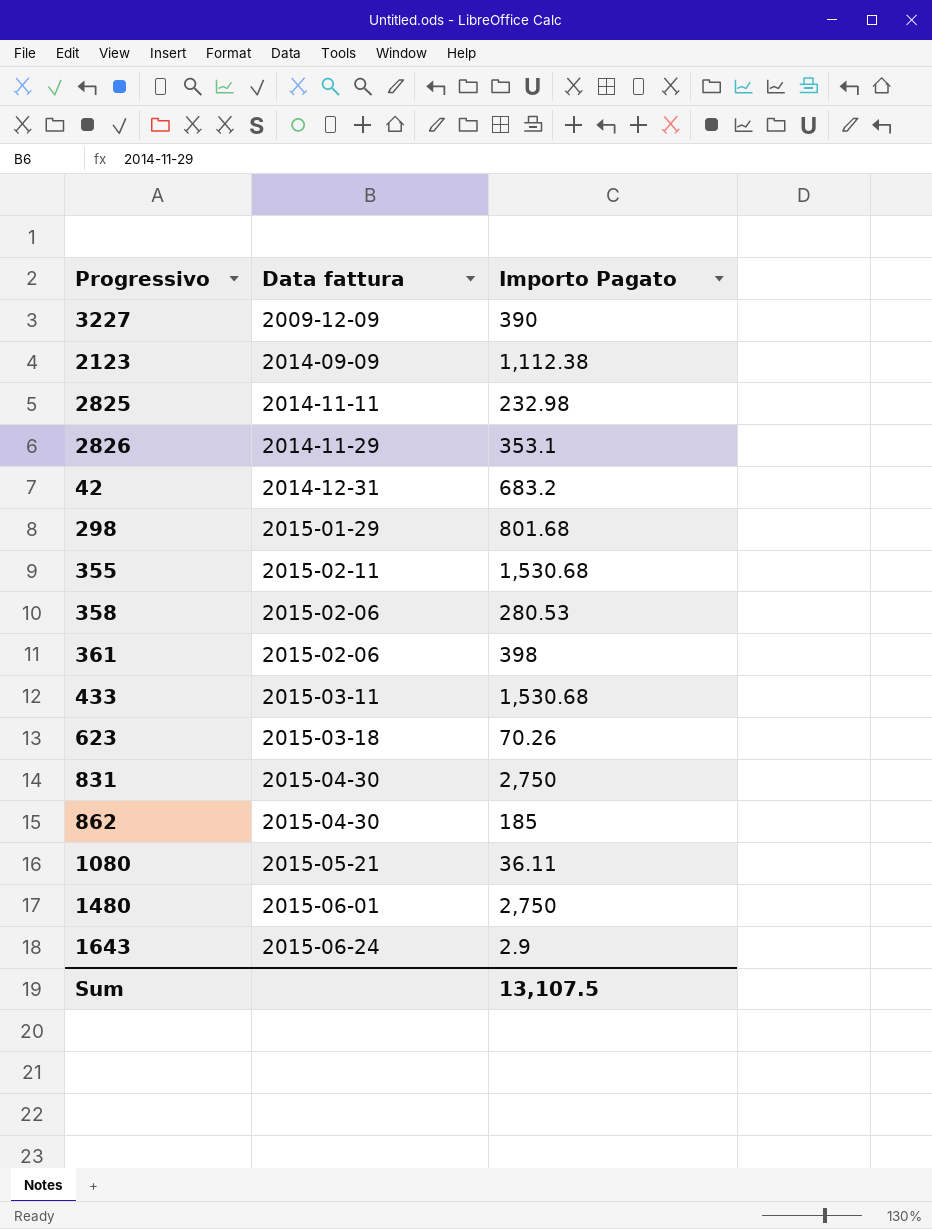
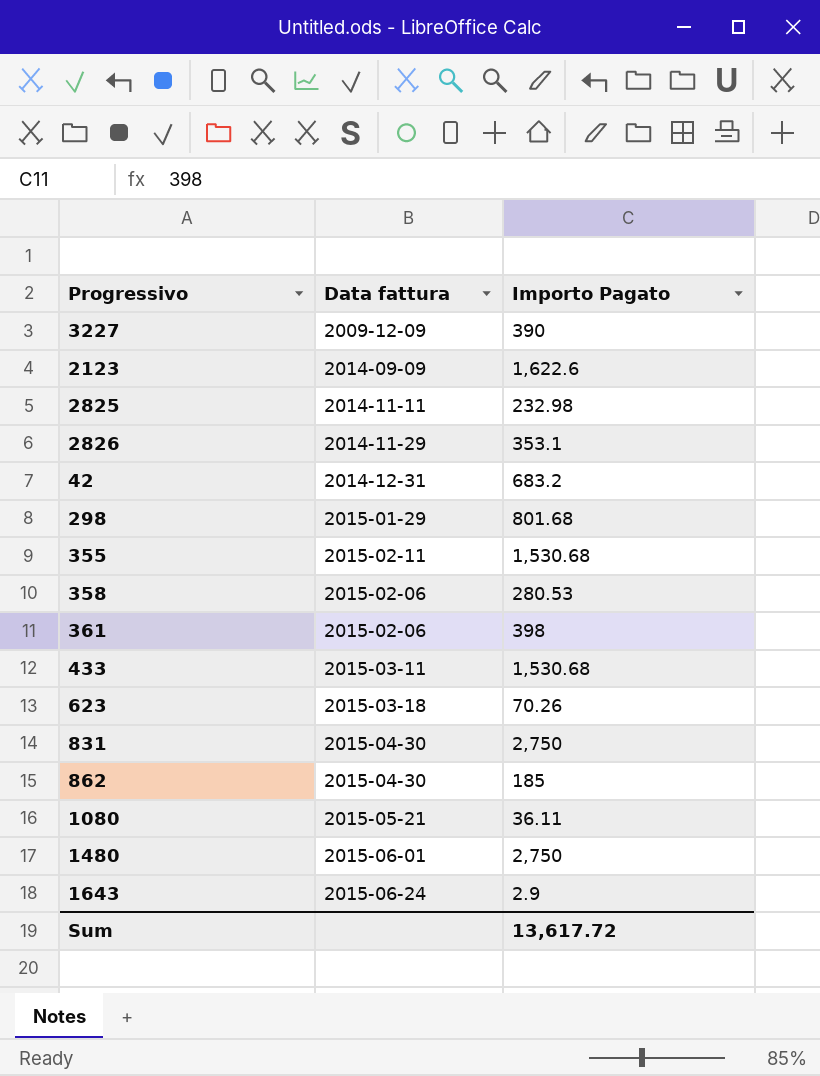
2123 | Importo Pagato: 1,112.38 -> 1,622.6
Sum | Importo Pagato: 13,107.5 -> 13,617.72

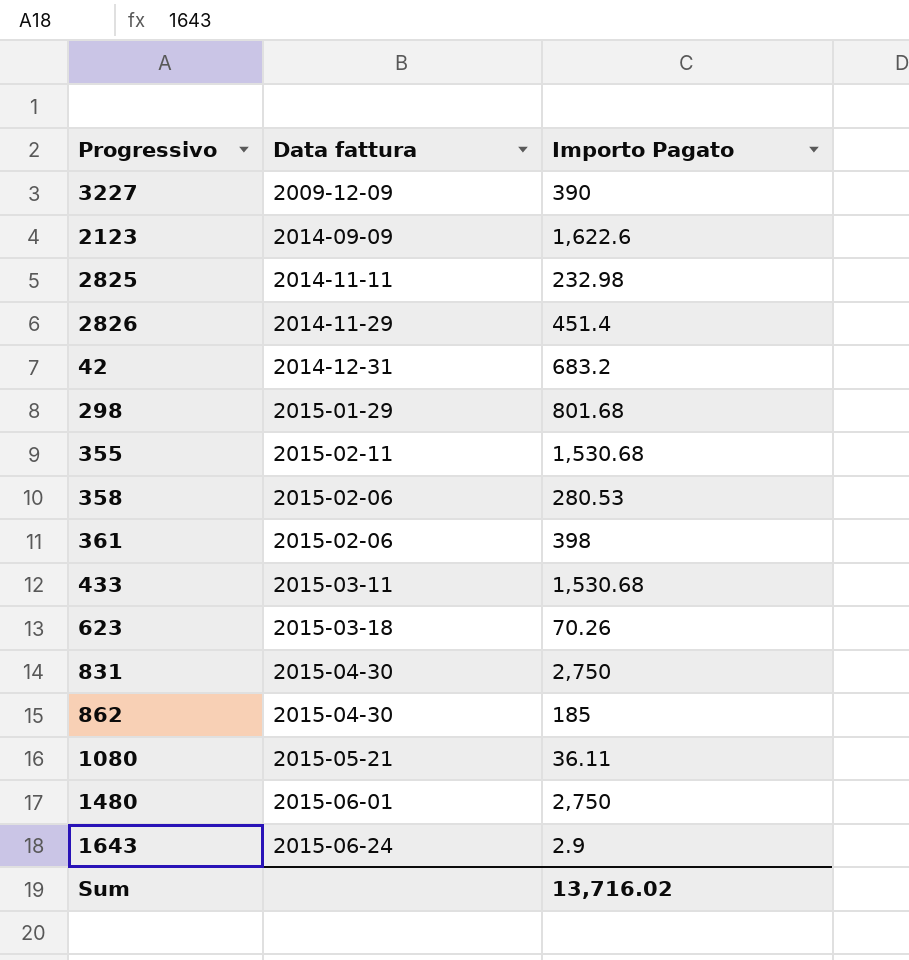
2826 | Importo Pagato: 353.1 -> 451.4
Sum | Importo Pagato: 13,617.72 -> 13,716.02

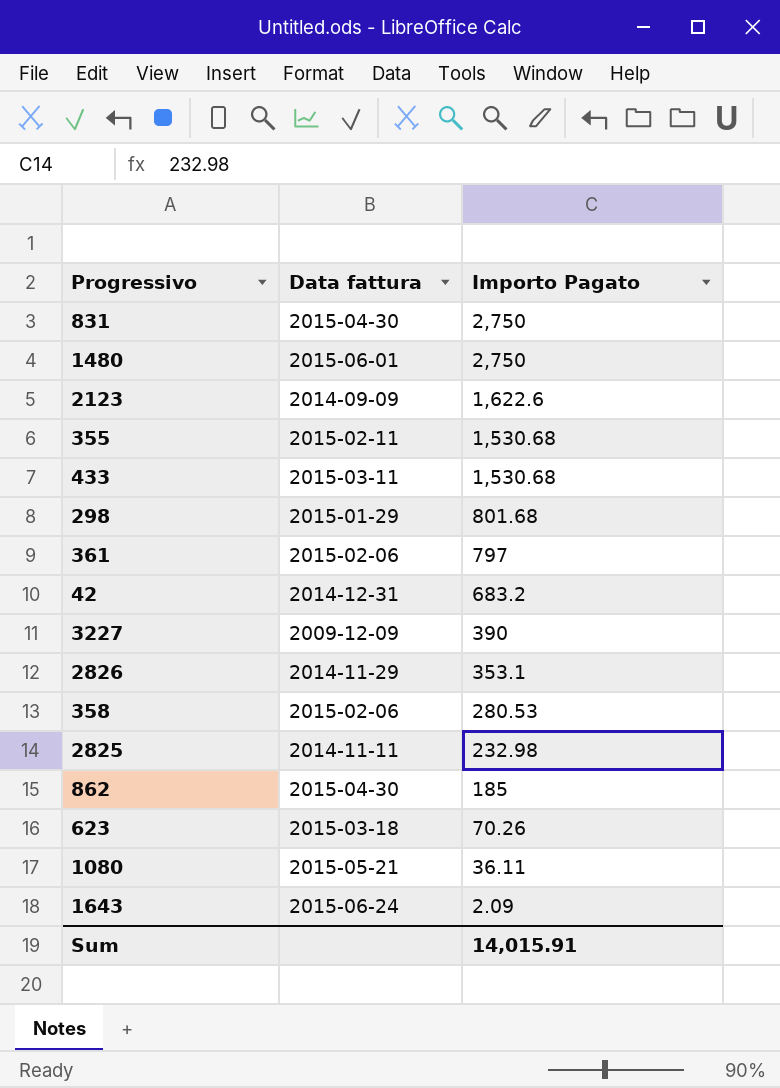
row order: none -> Importo Pagato descending
361 | Importo Pagato: 398 -> 797
2826 | Importo Pagato: 451.4 -> 353.1
1643 | Importo Pagato: 2.9 -> 2.09
Sum | Importo Pagato: 13,716.02 -> 14,015.91

